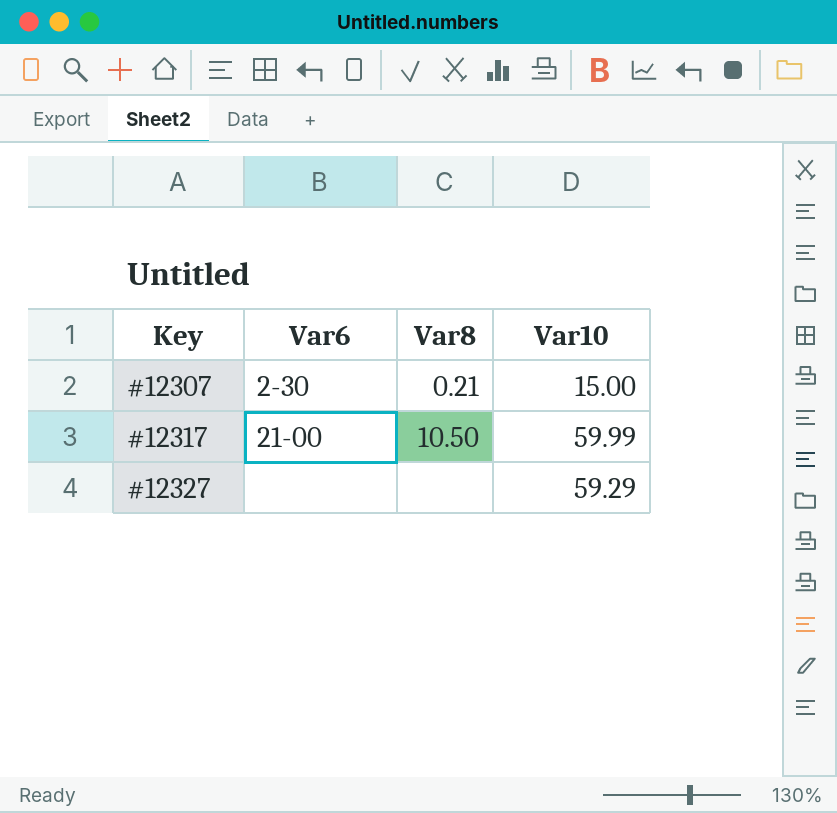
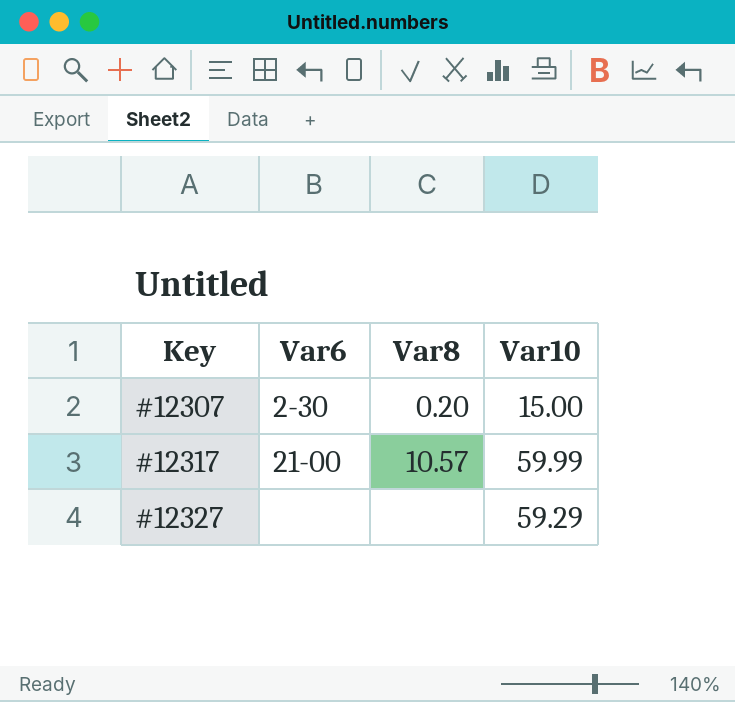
#12307 | Var8: 0.21 -> 0.20
#12317 | Var8: 10.50 -> 10.57

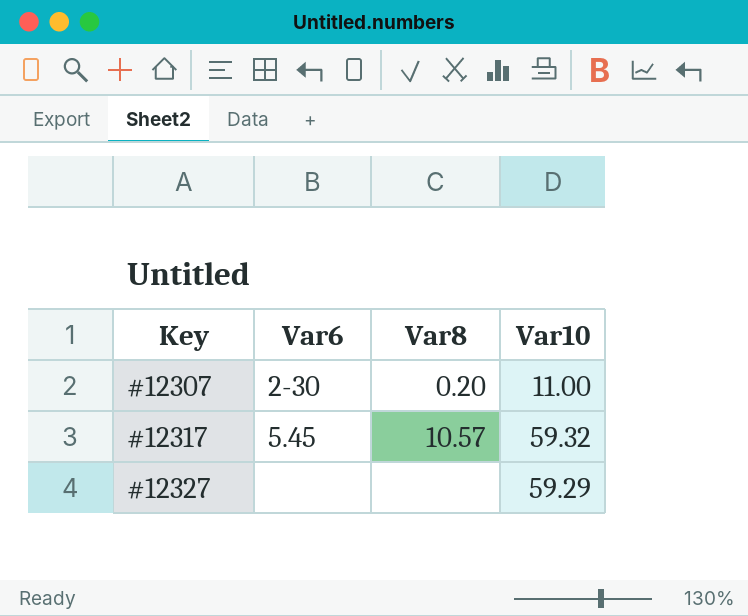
#12307 | Var10: 15.00 -> 11.00
#12317 | Var6: 21-00 -> 5.45
#12317 | Var10: 59.99 -> 59.32

